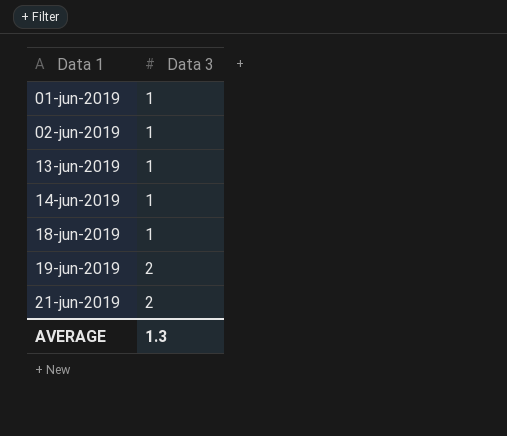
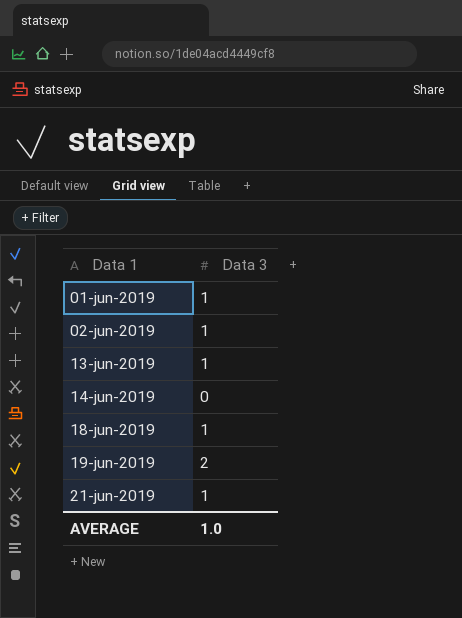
14-jun-2019 | Data 3: 1 -> 0
21-jun-2019 | Data 3: 2 -> 1
AVERAGE | Data 3: 1.3 -> 1.0

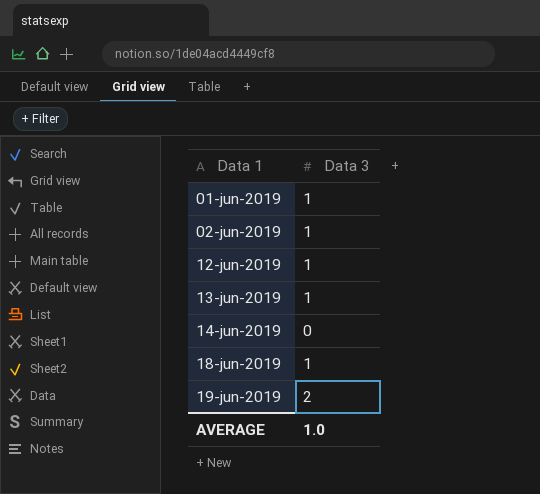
row 21-jun-2019: 1 -> none
row 12-jun-2019: none -> 1

